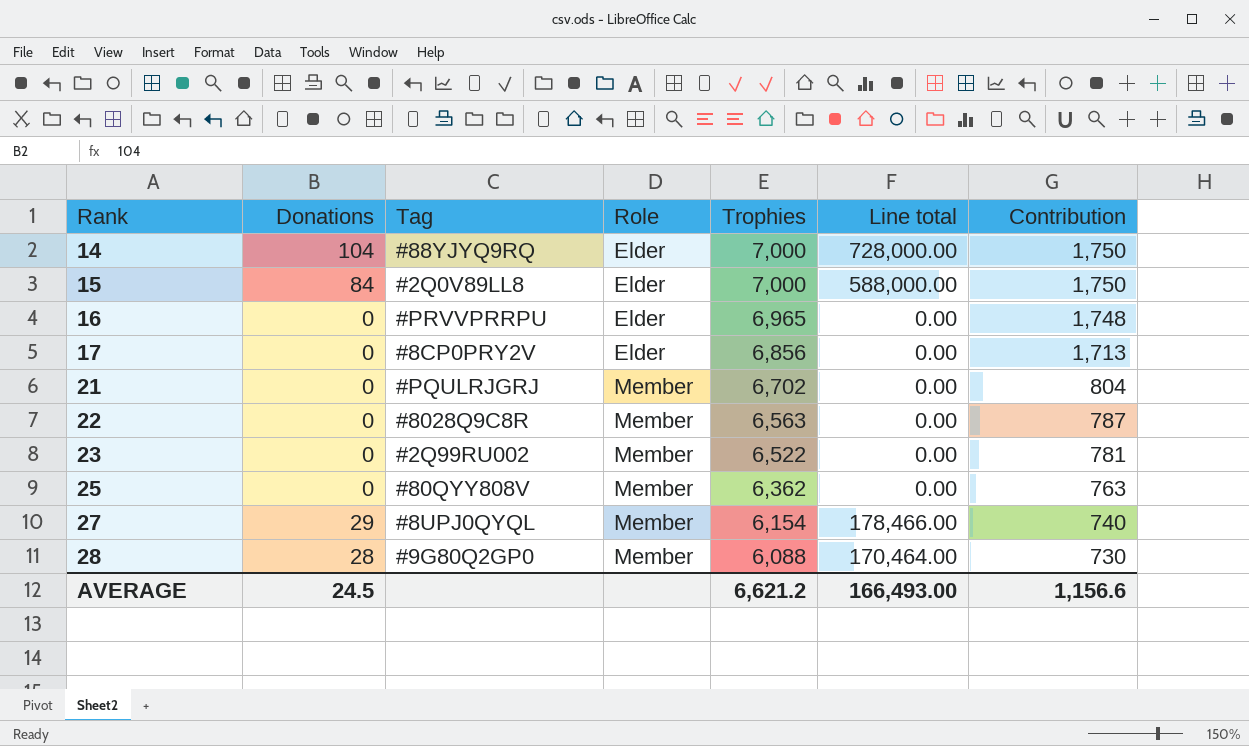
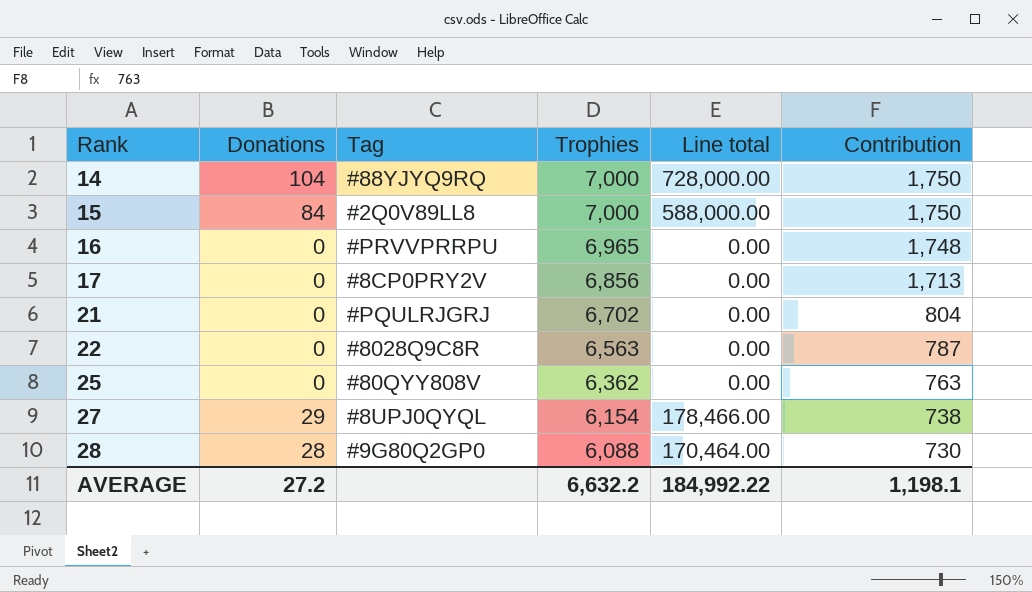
column Role | position: 4 -> none
row 23: 0 | #2Q99RU002 | Member | 6,522 | 0.00 | 781 -> none
27 | Contribution: 740 -> 738
AVERAGE | Donations: 24.5 -> 27.2
AVERAGE | Trophies: 6,621.2 -> 6,632.2
AVERAGE | Line total: 166,493.00 -> 184,992.22
AVERAGE | Contribution: 1,156.6 -> 1,198.1

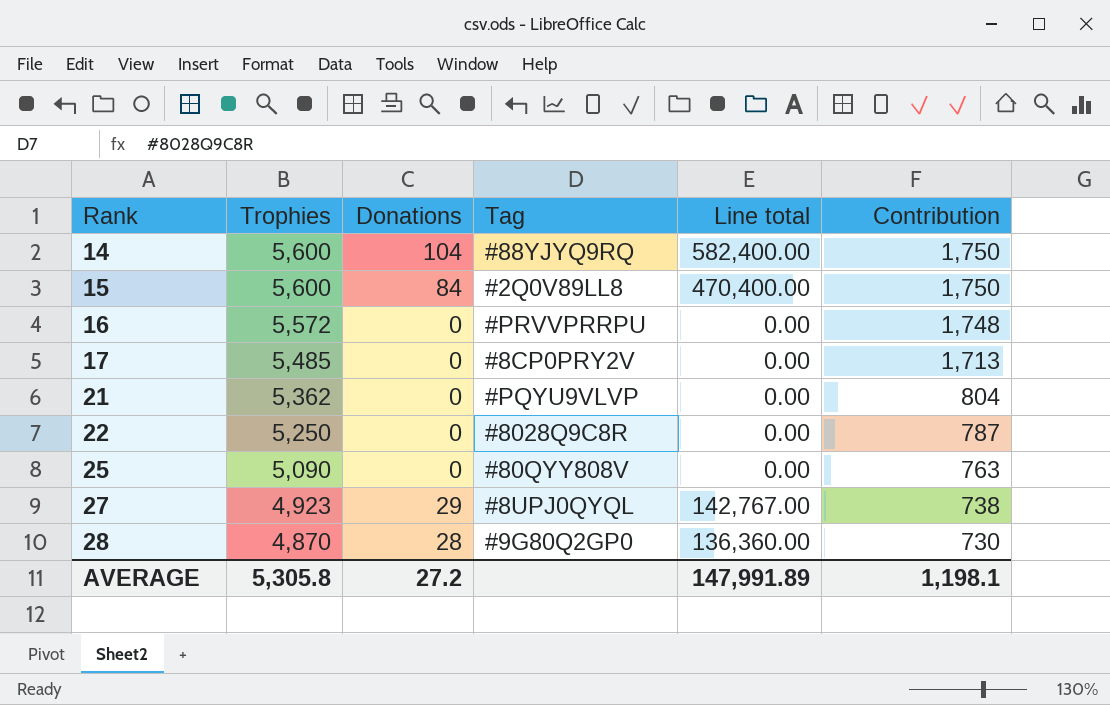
column Trophies | position: 4 -> 2
14 | Trophies: 7,000 -> 5,600
14 | Line total: 728,000.00 -> 582,400.00
15 | Trophies: 7,000 -> 5,600
15 | Line total: 588,000.00 -> 470,400.00
16 | Trophies: 6,965 -> 5,572
17 | Trophies: 6,856 -> 5,485
21 | Trophies: 6,702 -> 5,362
21 | Tag: #PQULRJGRJ -> #PQYU9VLVP
22 | Trophies: 6,563 -> 5,250
25 | Trophies: 6,362 -> 5,090
27 | Trophies: 6,154 -> 4,923
27 | Line total: 178,466.00 -> 142,767.00
28 | Trophies: 6,088 -> 4,870
28 | Line total: 170,464.00 -> 136,360.00
AVERAGE | Trophies: 6,632.2 -> 5,305.8
AVERAGE | Line total: 184,992.22 -> 147,991.89

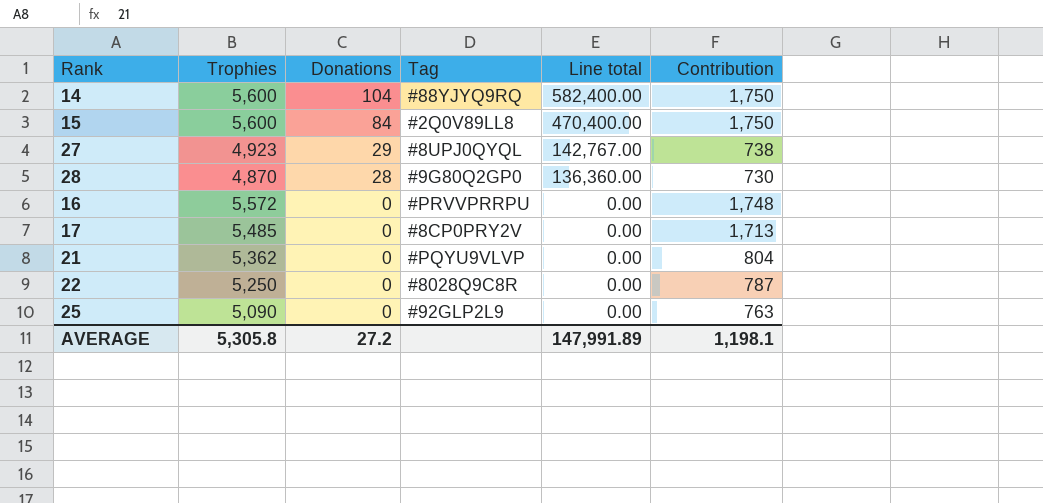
row order: Rank ascending -> Donations descending
25 | Tag: #80QYY808V -> #92GLP2L9

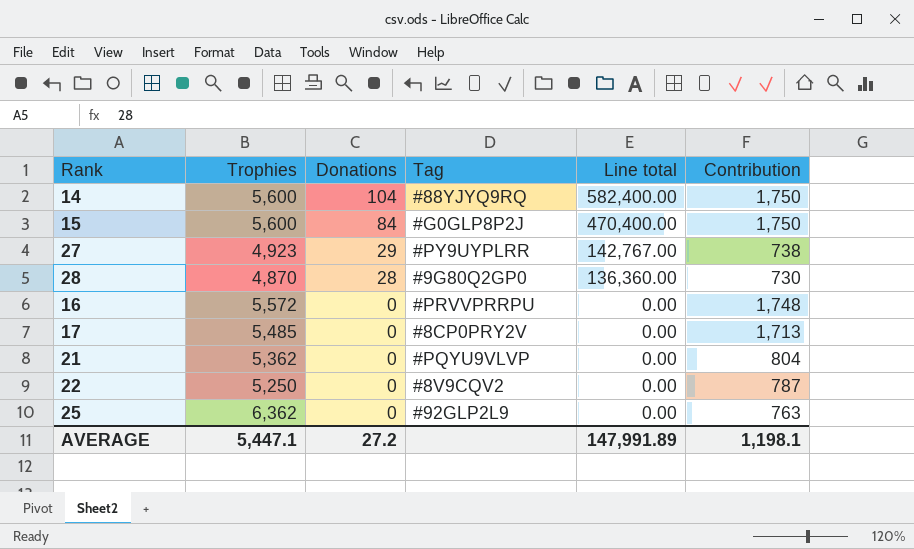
15 | Tag: #2Q0V89LL8 -> #G0GLP8P2J
27 | Tag: #8UPJ0QYQL -> #PY9UYPLRR
22 | Tag: #8028Q9C8R -> #8V9CQV2
25 | Trophies: 5,090 -> 6,362
AVERAGE | Trophies: 5,305.8 -> 5,447.1

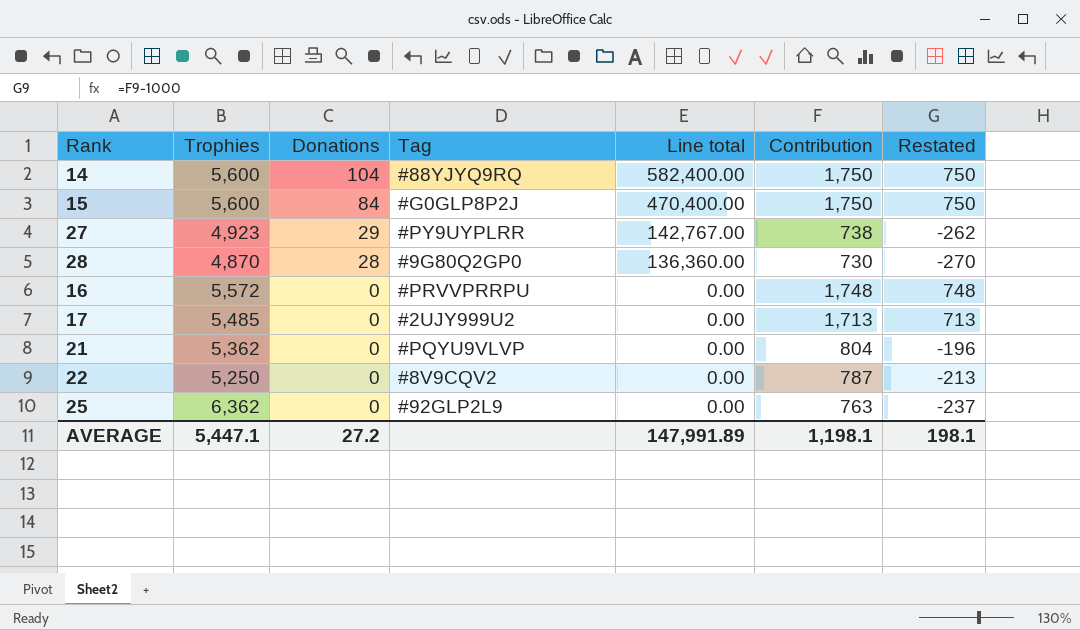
column Restated | formula: none -> [Contribution] - 1000
17 | Tag: #8CP0PRY2V -> #2UJY999U2

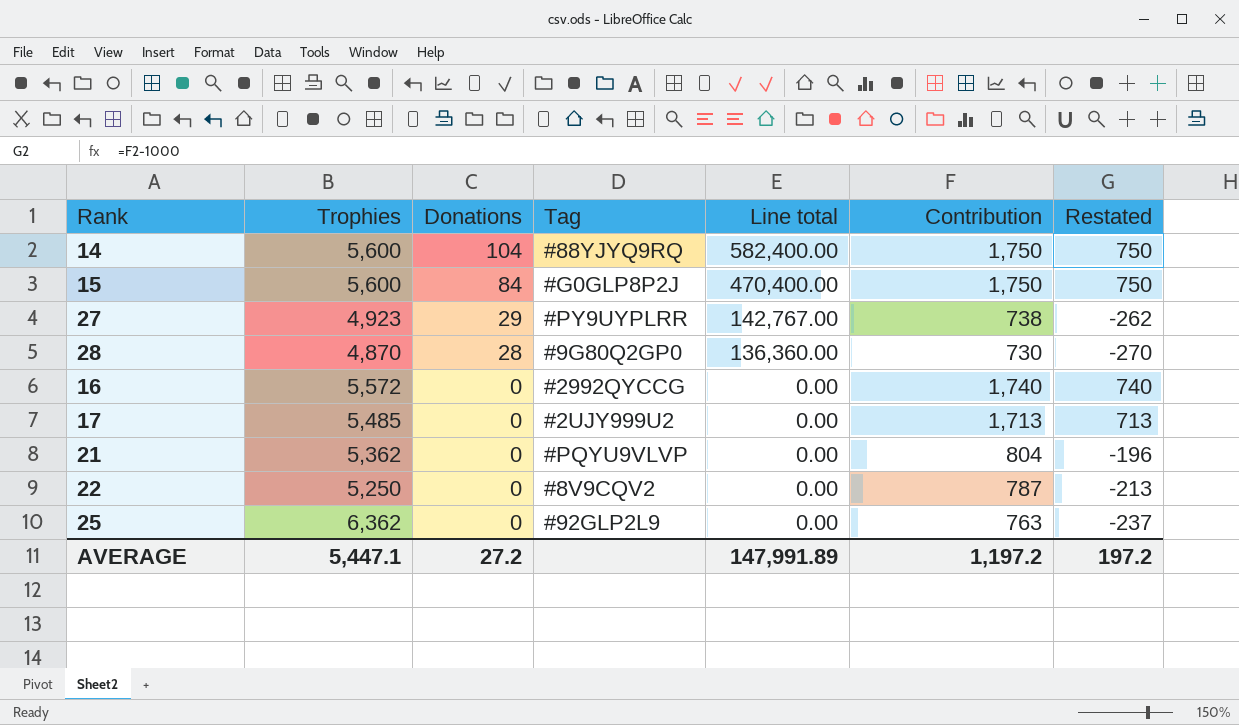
16 | Tag: #PRVVPRRPU -> #2992QYCCG
16 | Contribution: 1,748 -> 1,740
16 | Restated: 748 -> 740
AVERAGE | Contribution: 1,198.1 -> 1,197.2
AVERAGE | Restated: 198.1 -> 197.2

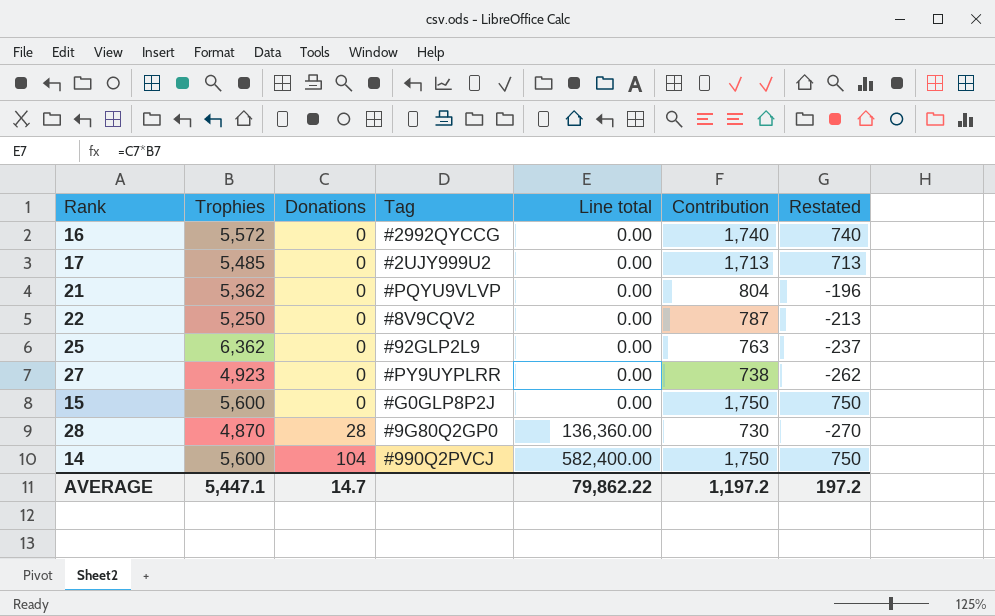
row order: Donations descending -> Donations ascending
27 | Donations: 29 -> 0
27 | Line total: 142,767.00 -> 0.00
15 | Donations: 84 -> 0
15 | Line total: 470,400.00 -> 0.00
14 | Tag: #88YJYQ9RQ -> #990Q2PVCJ
AVERAGE | Donations: 27.2 -> 14.7
AVERAGE | Line total: 147,991.89 -> 79,862.22

